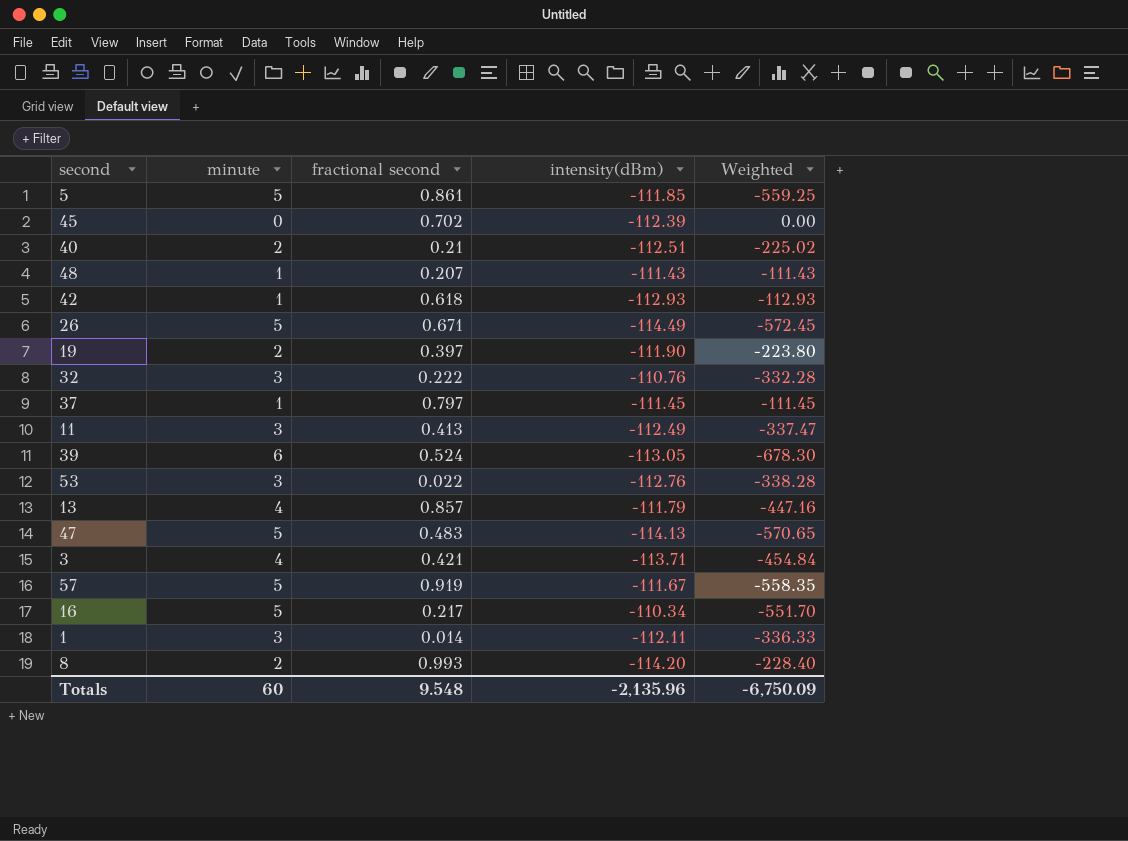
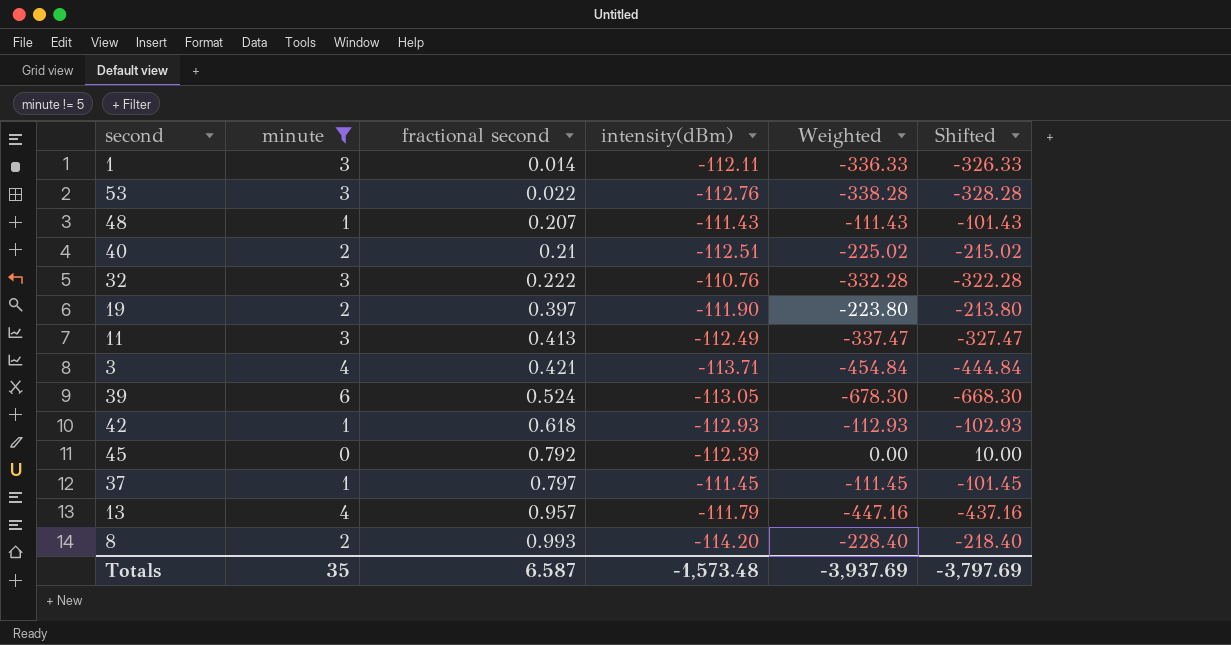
filter: none -> minute != 5
row order: none -> fractional second ascending
column Shifted | formula: none -> [Weighted] + 10
45 | fractional second: 0.702 -> 0.792
13 | fractional second: 0.857 -> 0.957
Totals | minute: 60 -> 35
Totals | fractional second: 9.548 -> 6.587
Totals | intensity(dBm): -2,135.96 -> -1,573.48
Totals | Weighted: -6,750.09 -> -3,937.69

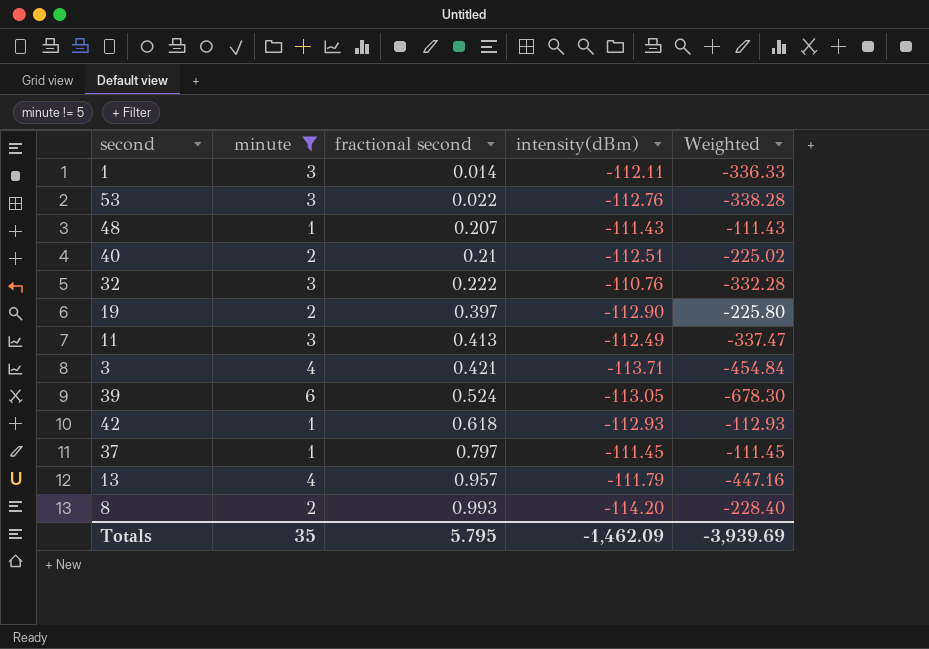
column Shifted | formula: [Weighted] + 10 -> none
row 45: 0 | 0.792 | -112.39 | 0.00 | 10.00 -> none
19 | intensity(dBm): -111.90 -> -112.90
19 | Weighted: -223.80 -> -225.80
Totals | fractional second: 6.587 -> 5.795
Totals | intensity(dBm): -1,573.48 -> -1,462.09
Totals | Weighted: -3,937.69 -> -3,939.69

